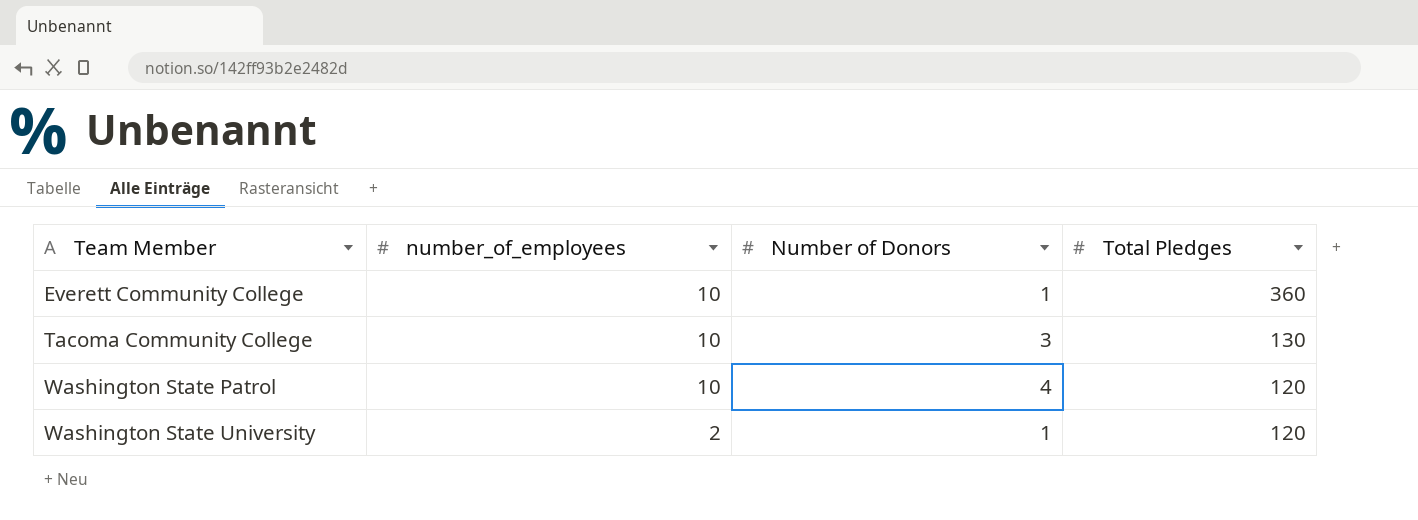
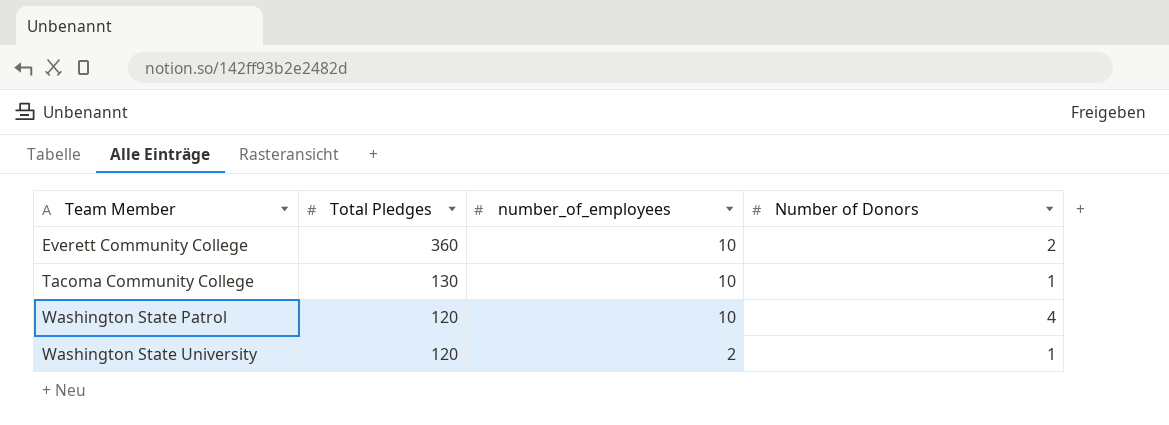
column Total Pledges | position: 4 -> 2
Everett Community College | Number of Donors: 1 -> 2
Tacoma Community College | Number of Donors: 3 -> 1

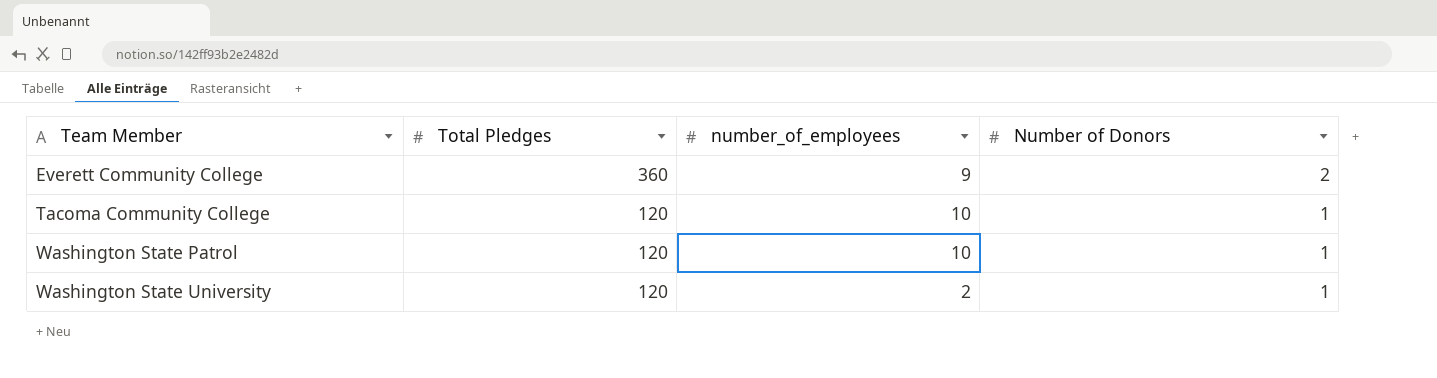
Everett Community College | number_of_employees: 10 -> 9
Tacoma Community College | Total Pledges: 130 -> 120
Washington State Patrol | Number of Donors: 4 -> 1

